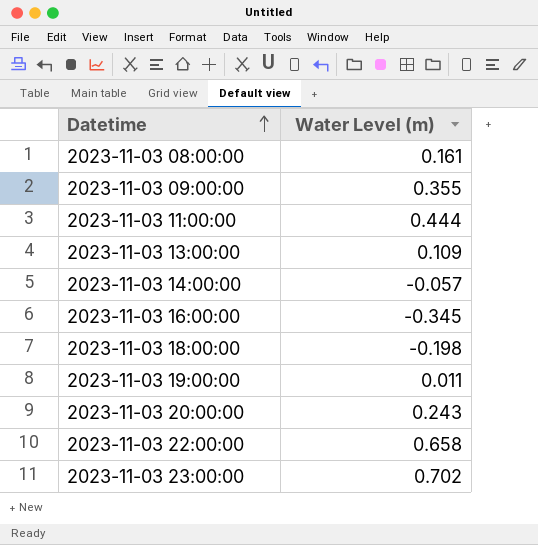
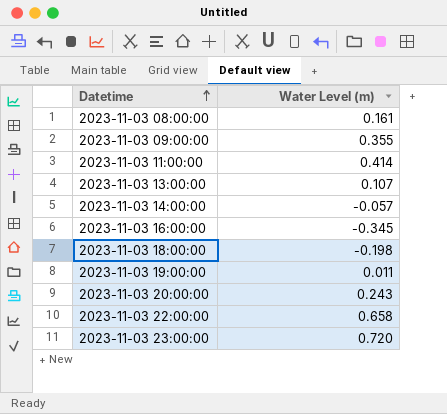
2023-11-03 11:00:00 | Water Level (m): 0.444 -> 0.414
2023-11-03 13:00:00 | Water Level (m): 0.109 -> 0.107
2023-11-03 23:00:00 | Water Level (m): 0.702 -> 0.720

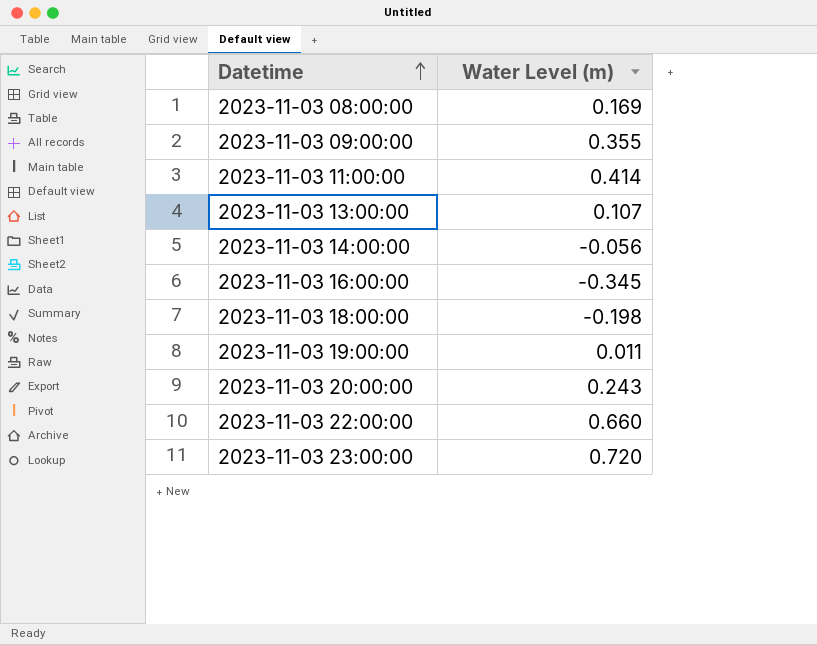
2023-11-03 08:00:00 | Water Level (m): 0.161 -> 0.169
2023-11-03 14:00:00 | Water Level (m): -0.057 -> -0.056
2023-11-03 22:00:00 | Water Level (m): 0.658 -> 0.660

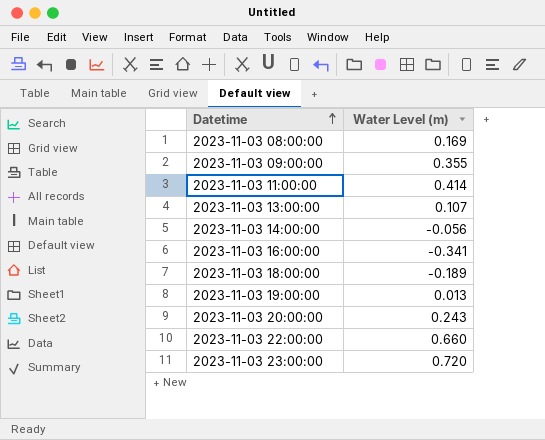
2023-11-03 16:00:00 | Water Level (m): -0.345 -> -0.341
2023-11-03 18:00:00 | Water Level (m): -0.198 -> -0.189
2023-11-03 19:00:00 | Water Level (m): 0.011 -> 0.013

